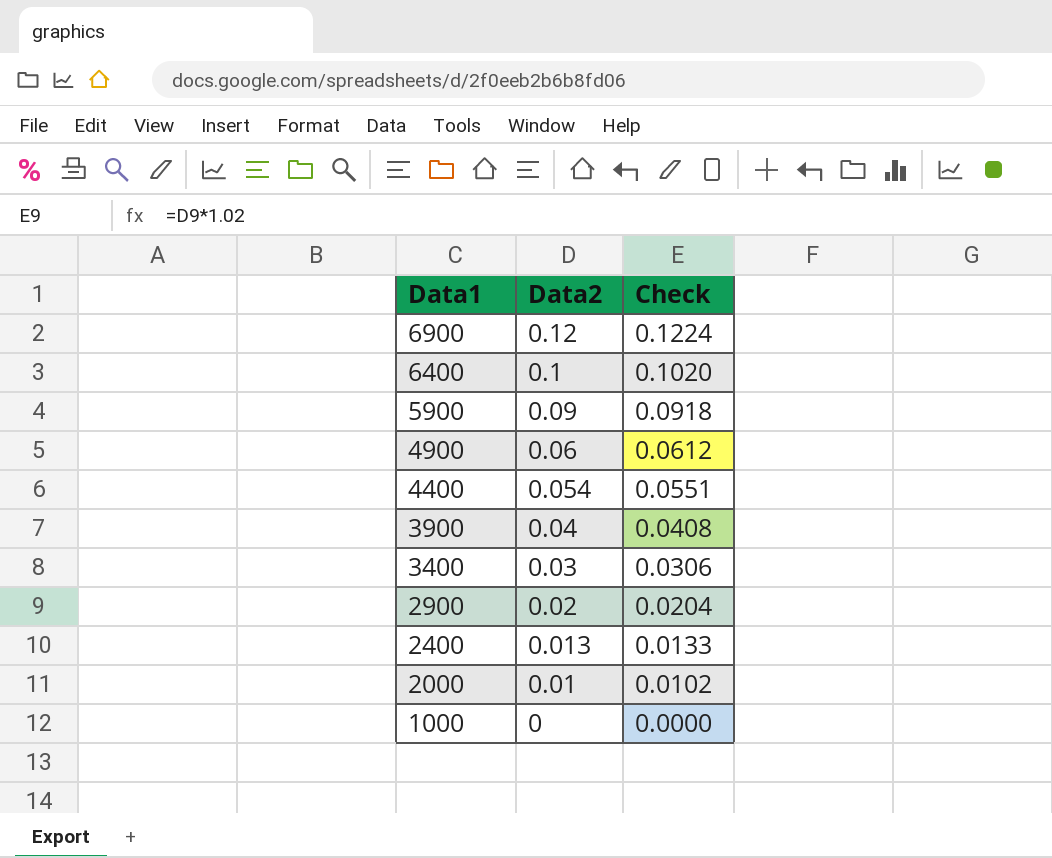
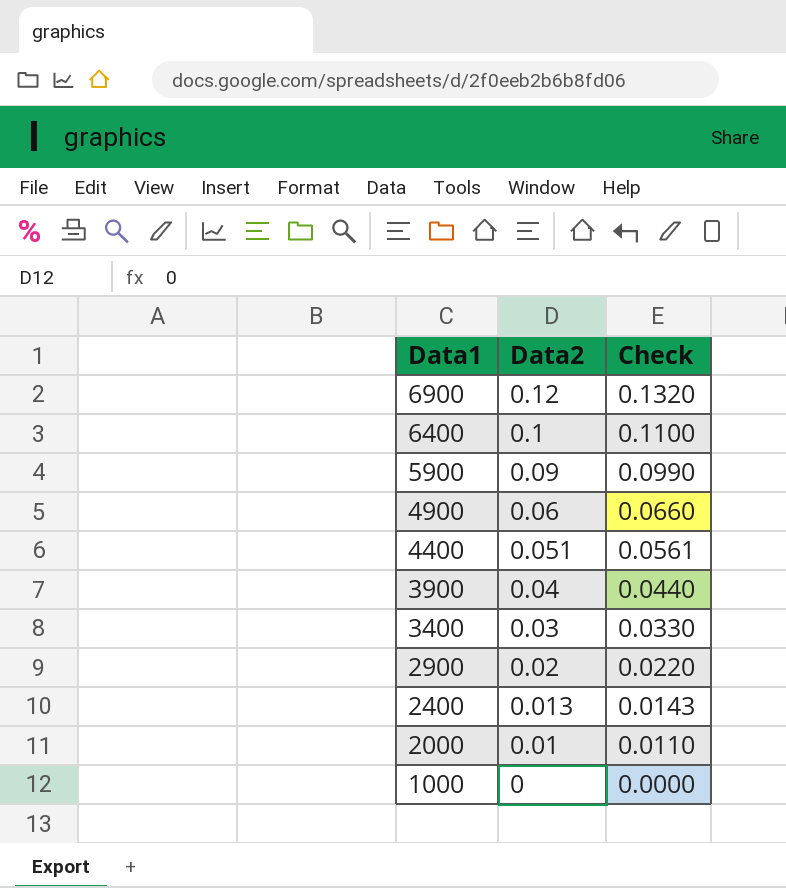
column Check | formula: [Data2] * 1.02 -> [Data2] * 1.1
4400 | Data2: 0.054 -> 0.051

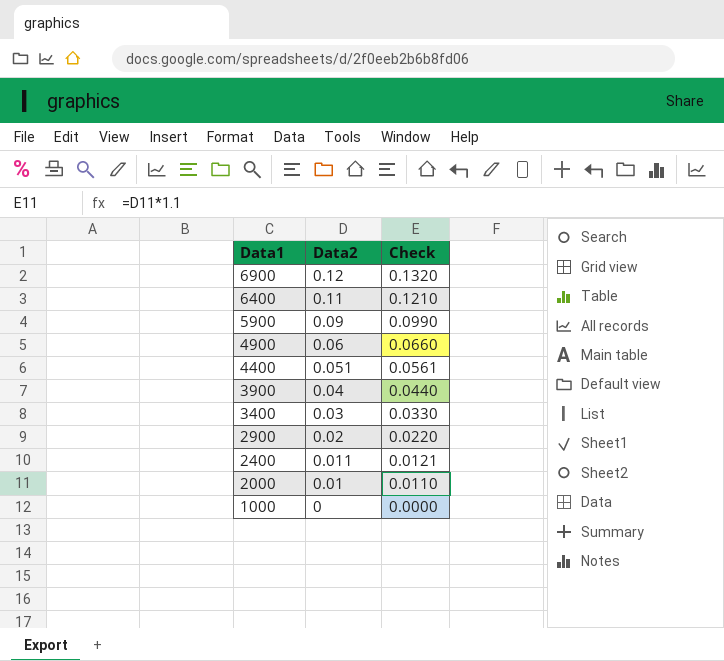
6400 | Data2: 0.1 -> 0.11
6400 | Check: 0.1100 -> 0.1210
2400 | Data2: 0.013 -> 0.011
2400 | Check: 0.0143 -> 0.0121

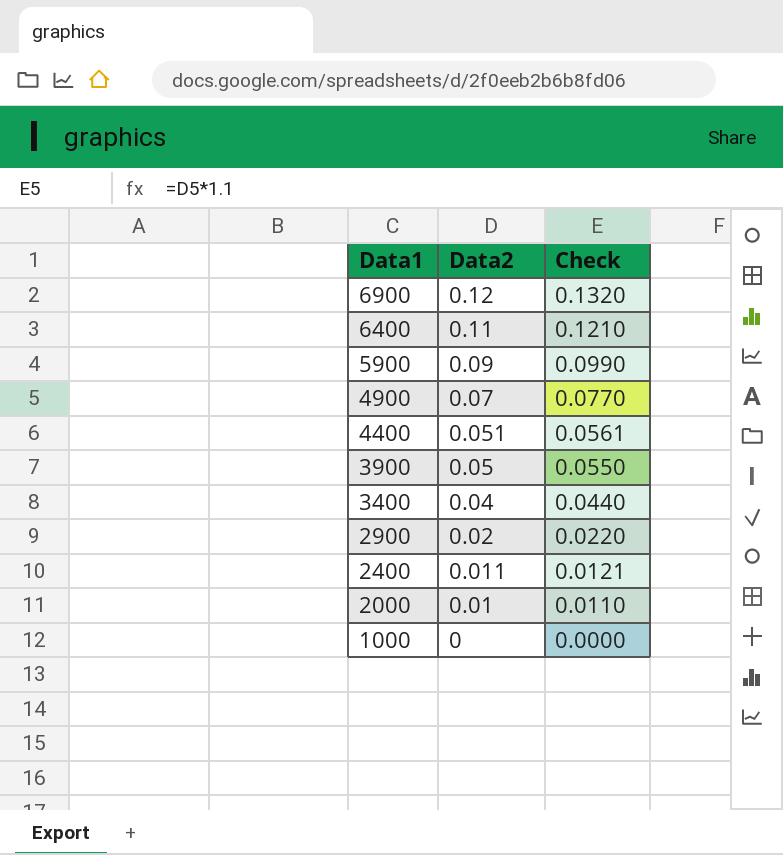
4900 | Data2: 0.06 -> 0.07
4900 | Check: 0.0660 -> 0.0770
3900 | Data2: 0.04 -> 0.05
3900 | Check: 0.0440 -> 0.0550
3400 | Data2: 0.03 -> 0.04
3400 | Check: 0.0330 -> 0.0440

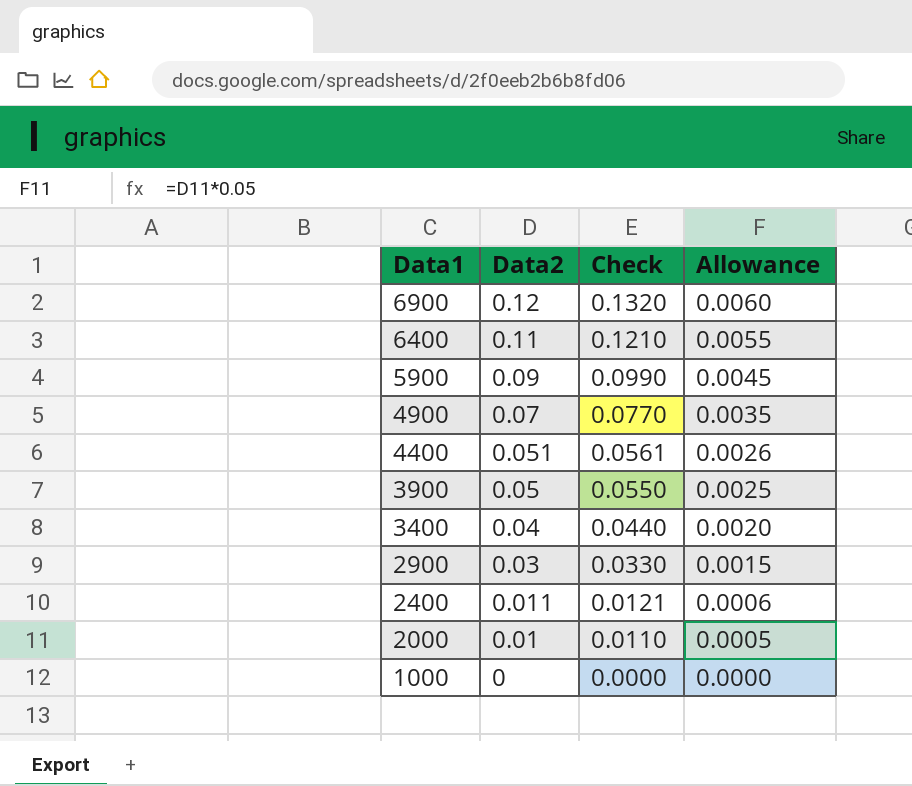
column Allowance | formula: none -> [Data2] * 0.05
2900 | Data2: 0.02 -> 0.03
2900 | Check: 0.0220 -> 0.0330

